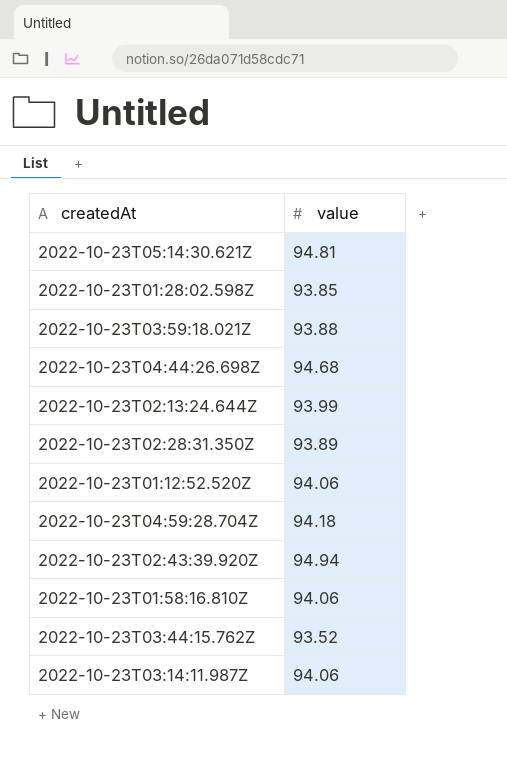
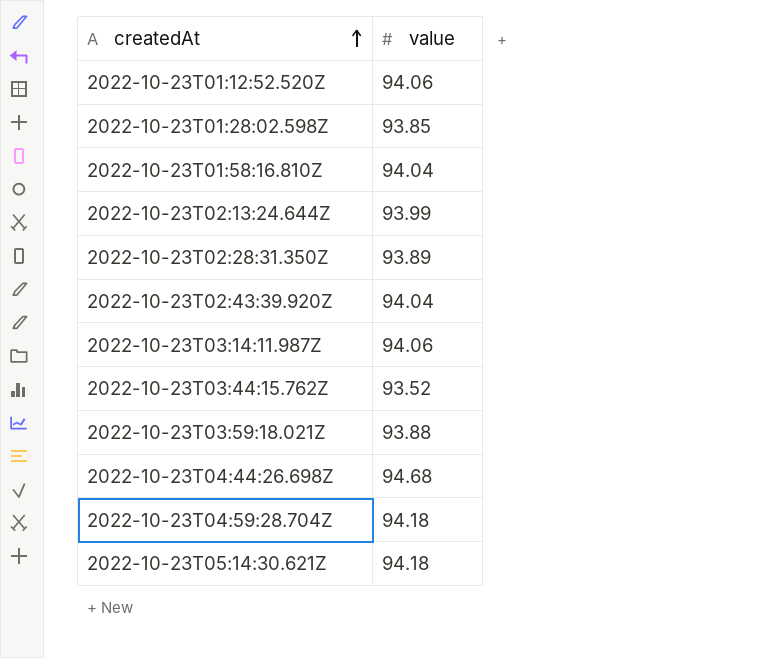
row order: none -> createdAt ascending
2022-10-23T01:58:16.810Z | value: 94.06 -> 94.04
2022-10-23T02:43:39.920Z | value: 94.94 -> 94.04
2022-10-23T05:14:30.621Z | value: 94.81 -> 94.18

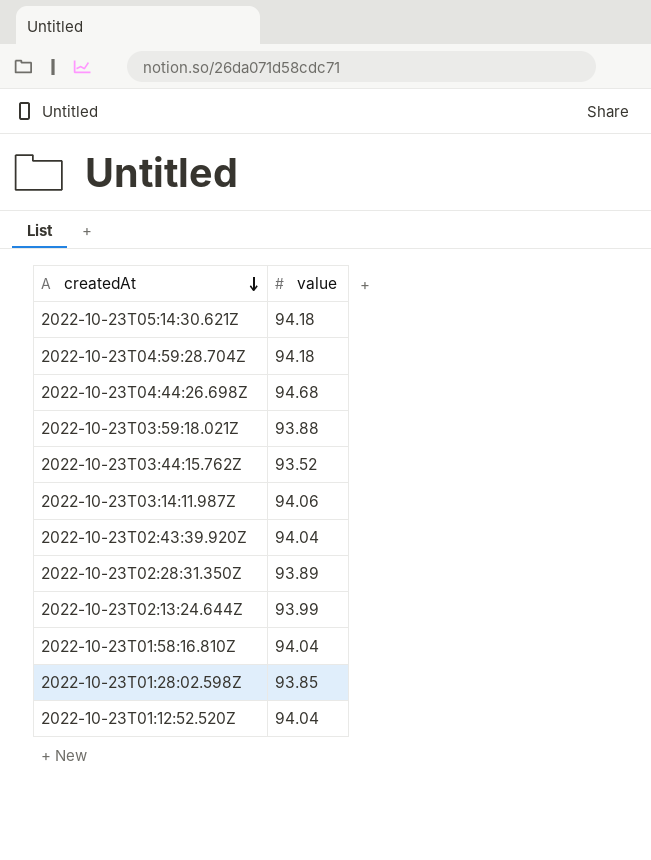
row order: createdAt ascending -> createdAt descending
2022-10-23T01:12:52.520Z | value: 94.06 -> 94.04

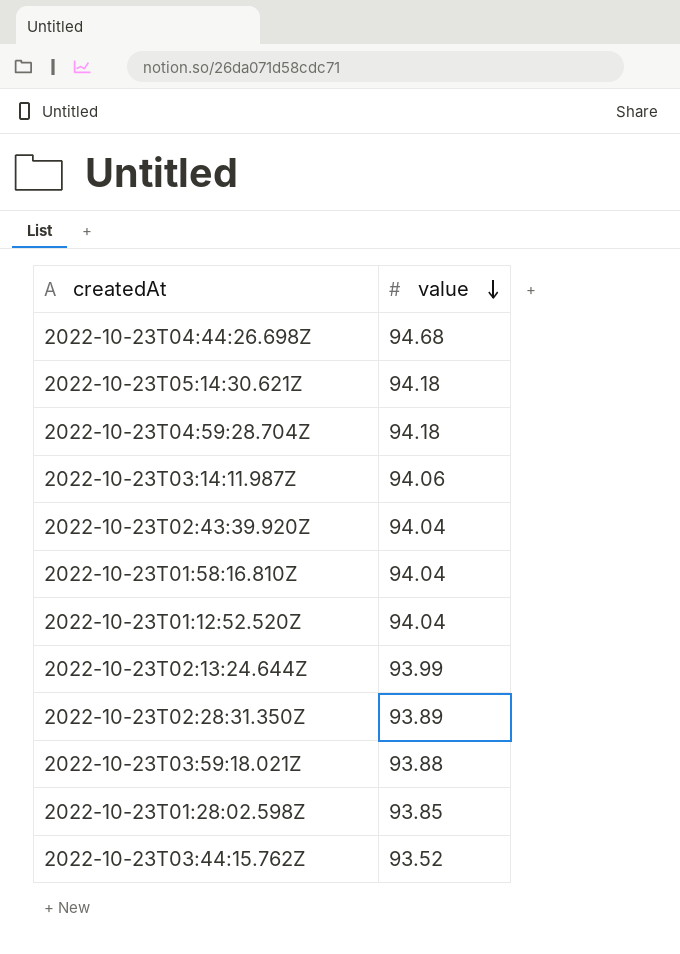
row order: createdAt descending -> value descending

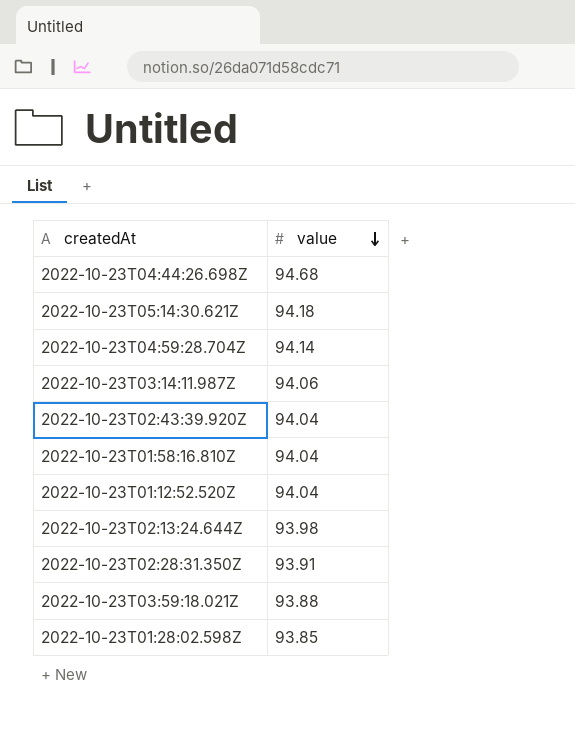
row 2022-10-23T03:44:15.762Z: 93.52 -> none
2022-10-23T04:59:28.704Z | value: 94.18 -> 94.14
2022-10-23T02:13:24.644Z | value: 93.99 -> 93.98
2022-10-23T02:28:31.350Z | value: 93.89 -> 93.91

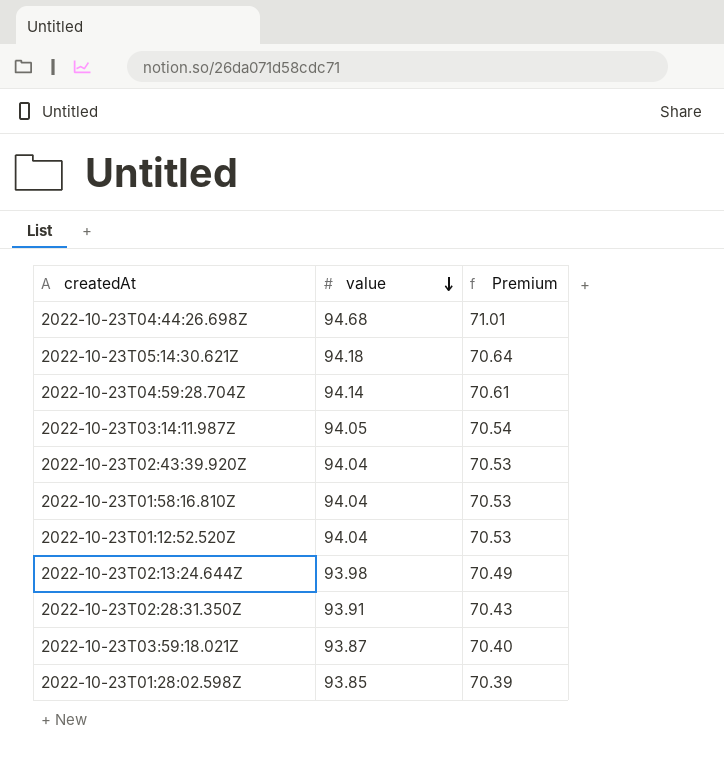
column Premium | formula: none -> [value] * 0.75
2022-10-23T03:14:11.987Z | value: 94.06 -> 94.05
2022-10-23T03:59:18.021Z | value: 93.88 -> 93.87

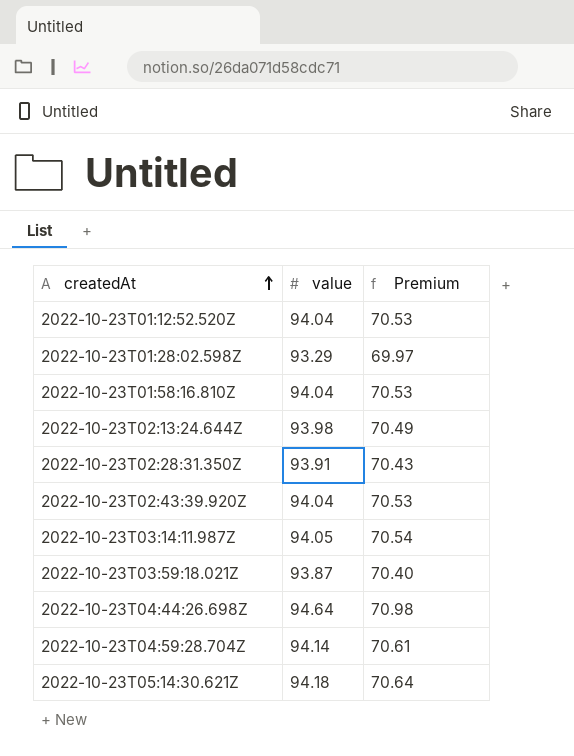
row order: value descending -> createdAt ascending
2022-10-23T01:28:02.598Z | value: 93.85 -> 93.29
2022-10-23T01:28:02.598Z | Premium: 70.39 -> 69.97
2022-10-23T04:44:26.698Z | value: 94.68 -> 94.64
2022-10-23T04:44:26.698Z | Premium: 71.01 -> 70.98

